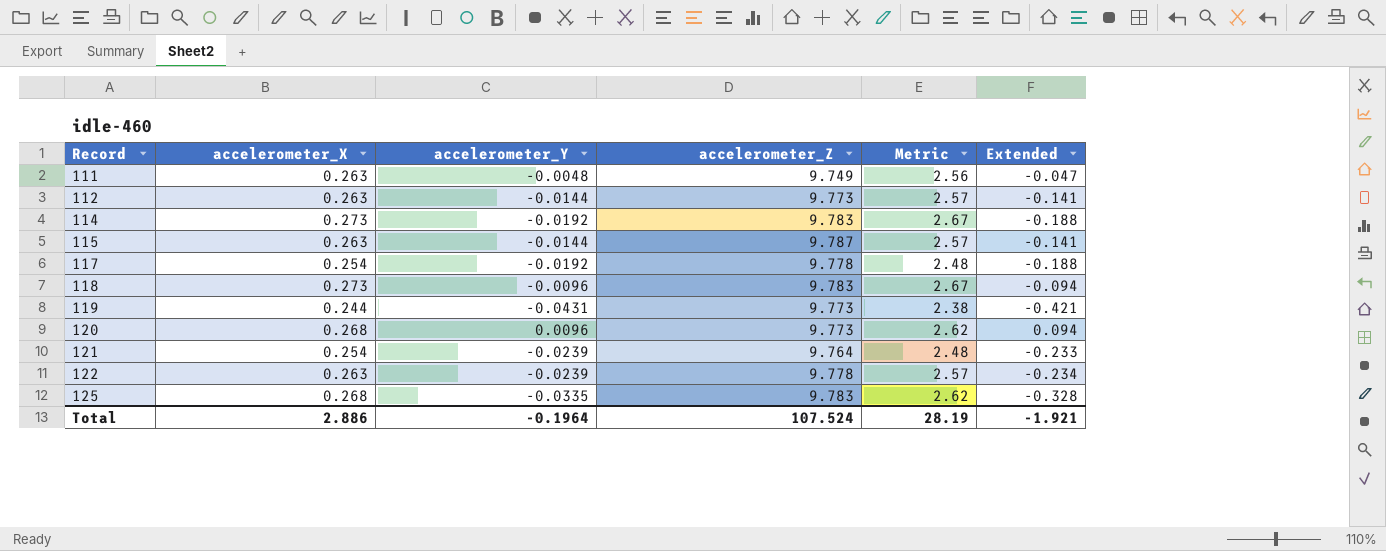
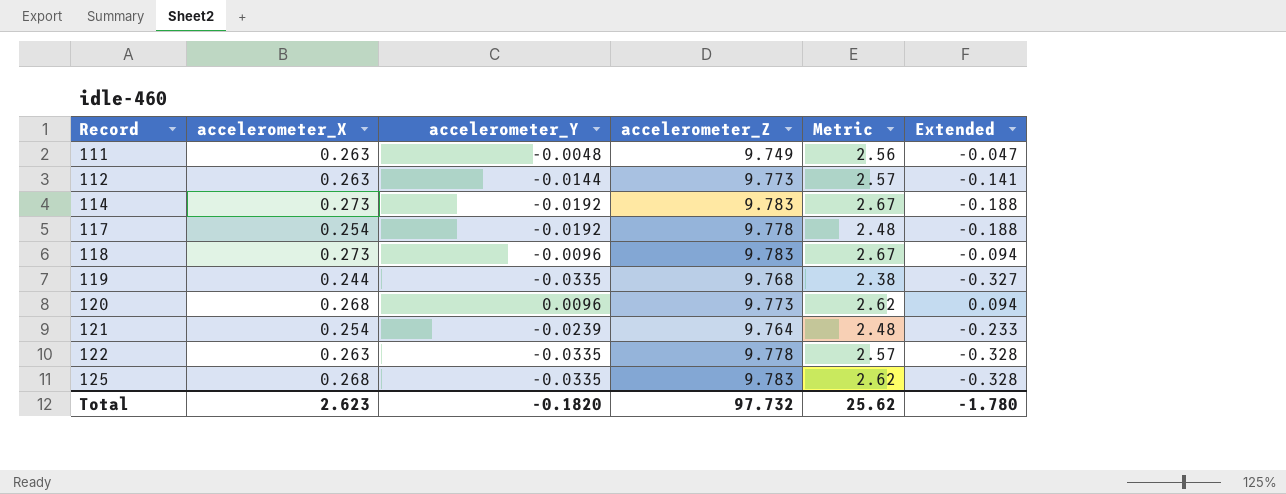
row 115: 0.263 | -0.0144 | 9.787 | 2.57 | -0.141 -> none
119 | accelerometer_Y: -0.0431 -> -0.0335
119 | accelerometer_Z: 9.773 -> 9.768
119 | Extended: -0.421 -> -0.327
122 | accelerometer_Y: -0.0239 -> -0.0335
122 | Extended: -0.234 -> -0.328
Total | accelerometer_X: 2.886 -> 2.623
Total | accelerometer_Y: -0.1964 -> -0.1820
Total | accelerometer_Z: 107.524 -> 97.732
Total | Metric: 28.19 -> 25.62
Total | Extended: -1.921 -> -1.780

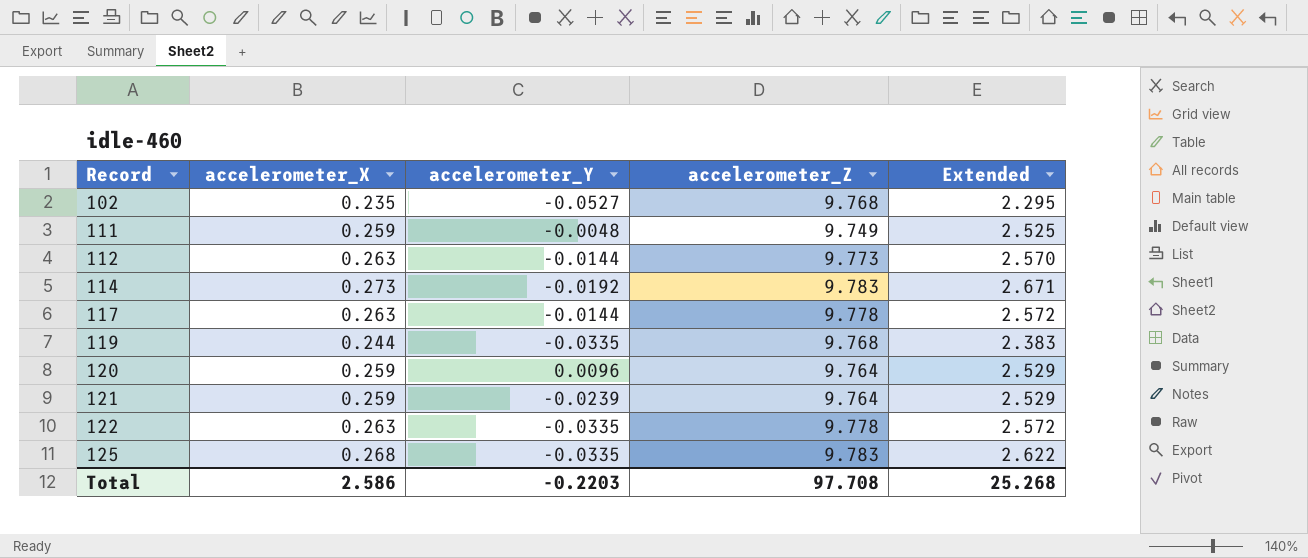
column Metric | formula: [accelerometer_X] * [accelerometer_Z] -> none
column Extended | formula: [accelerometer_Y] * [accelerometer_Z] -> [accelerometer_X] * [accelerometer_Z]
row 118: 0.273 | -0.0096 | 9.783 | 2.67 | -0.094 -> none
row 102: none -> 0.235 | -0.0527 | 9.768 | 2.295
111 | accelerometer_X: 0.263 -> 0.259
117 | accelerometer_X: 0.254 -> 0.263
117 | accelerometer_Y: -0.0192 -> -0.0144
120 | accelerometer_X: 0.268 -> 0.259
120 | accelerometer_Z: 9.773 -> 9.764
121 | accelerometer_X: 0.254 -> 0.259
Total | accelerometer_X: 2.623 -> 2.586
Total | accelerometer_Y: -0.1820 -> -0.2203
Total | accelerometer_Z: 97.732 -> 97.708
Total | Extended: -1.780 -> 25.268

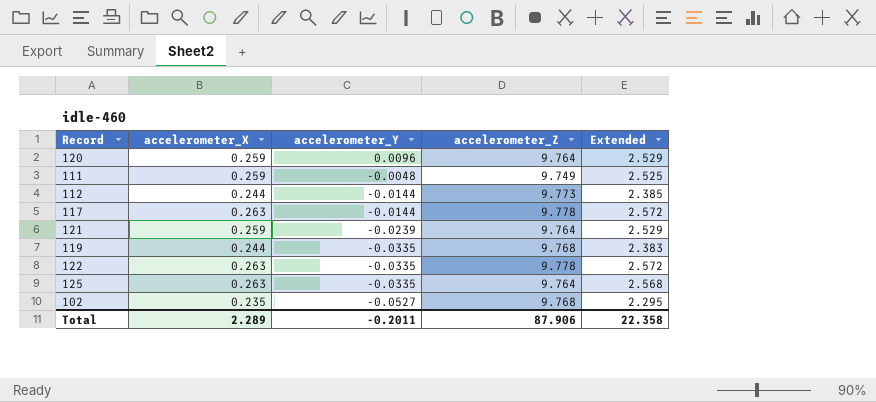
row order: Record ascending -> accelerometer_Y descending
row 114: 0.273 | -0.0192 | 9.783 | 2.671 -> none
112 | accelerometer_X: 0.263 -> 0.244
112 | Extended: 2.570 -> 2.385
125 | accelerometer_X: 0.268 -> 0.263
125 | accelerometer_Z: 9.783 -> 9.764
125 | Extended: 2.622 -> 2.568
Total | accelerometer_X: 2.586 -> 2.289
Total | accelerometer_Y: -0.2203 -> -0.2011
Total | accelerometer_Z: 97.708 -> 87.906
Total | Extended: 25.268 -> 22.358

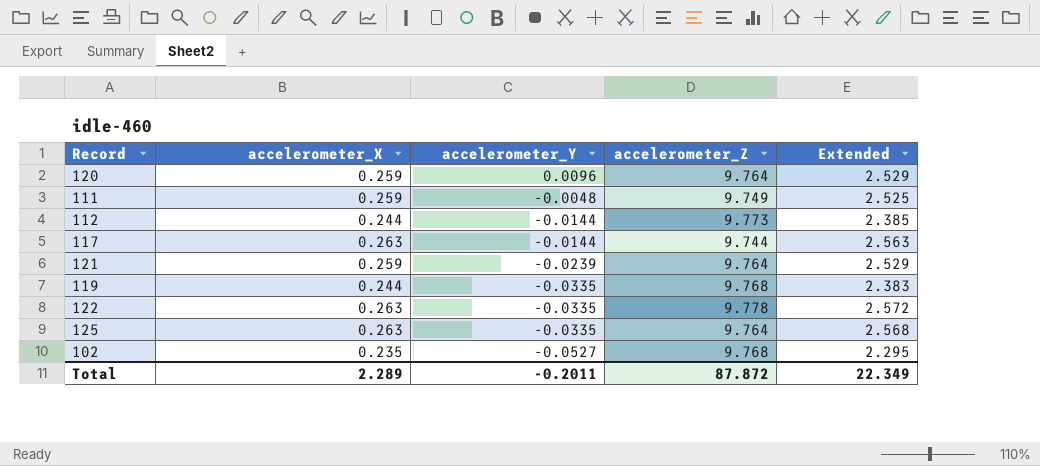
117 | accelerometer_Z: 9.778 -> 9.744
117 | Extended: 2.572 -> 2.563
Total | accelerometer_Z: 87.906 -> 87.872
Total | Extended: 22.358 -> 22.349

